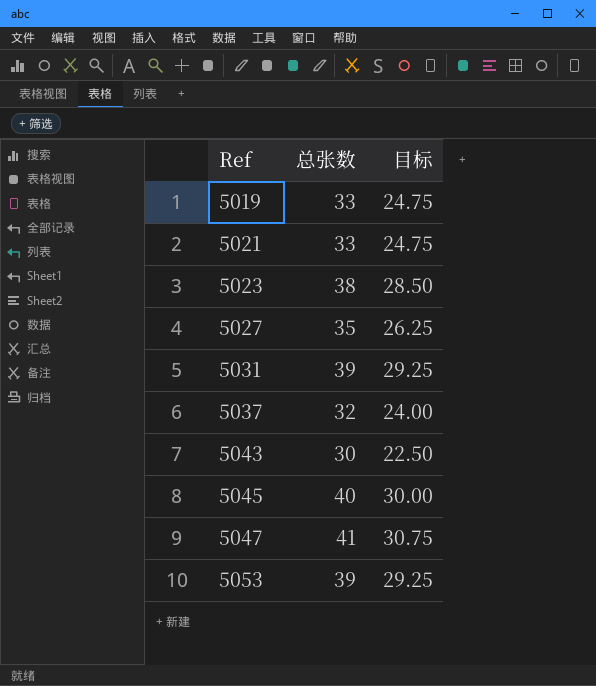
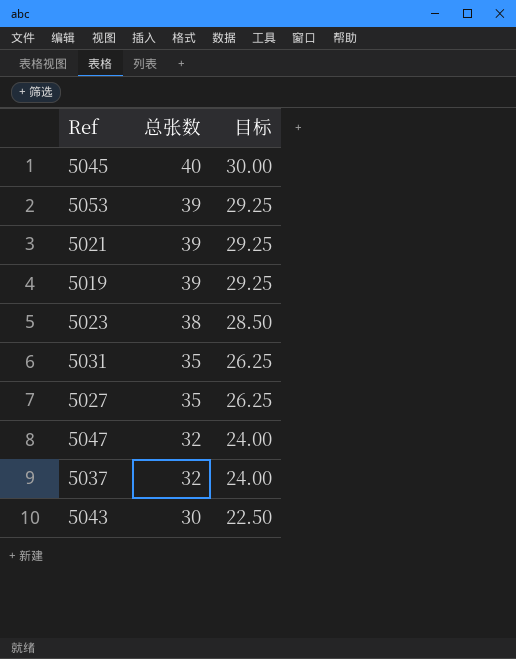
row order: Ref ascending -> 总张数 descending
5021 | 总张数: 33 -> 39
5021 | 目标: 24.75 -> 29.25
5019 | 总张数: 33 -> 39
5019 | 目标: 24.75 -> 29.25
5031 | 总张数: 39 -> 35
5031 | 目标: 29.25 -> 26.25
5047 | 总张数: 41 -> 32
5047 | 目标: 30.75 -> 24.00

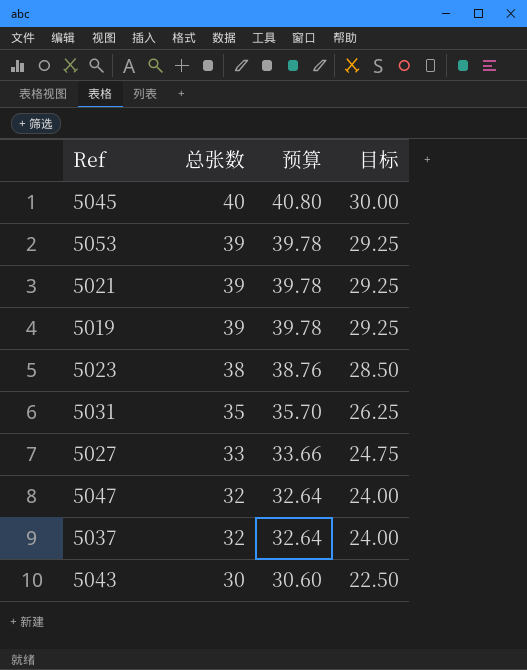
column 预算 | formula: none -> [总张数] * 1.02
5027 | 总张数: 35 -> 33
5027 | 目标: 26.25 -> 24.75

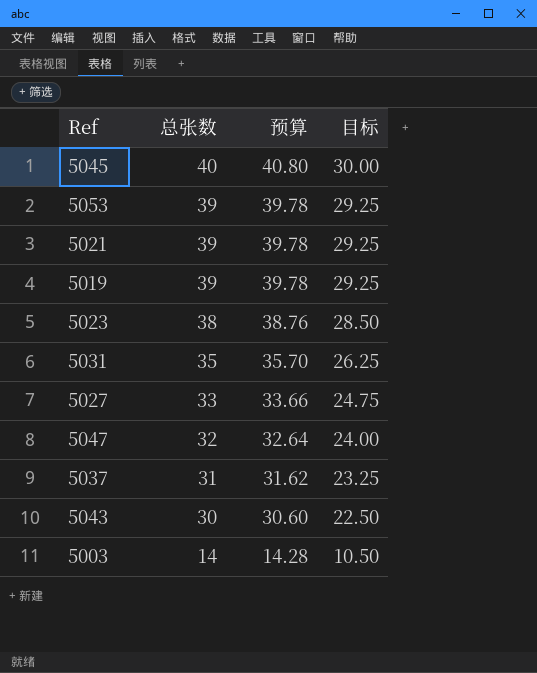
5037 | 总张数: 32 -> 31
5037 | 预算: 32.64 -> 31.62
5037 | 目标: 24.00 -> 23.25
row 5003: none -> 14 | 14.28 | 10.50

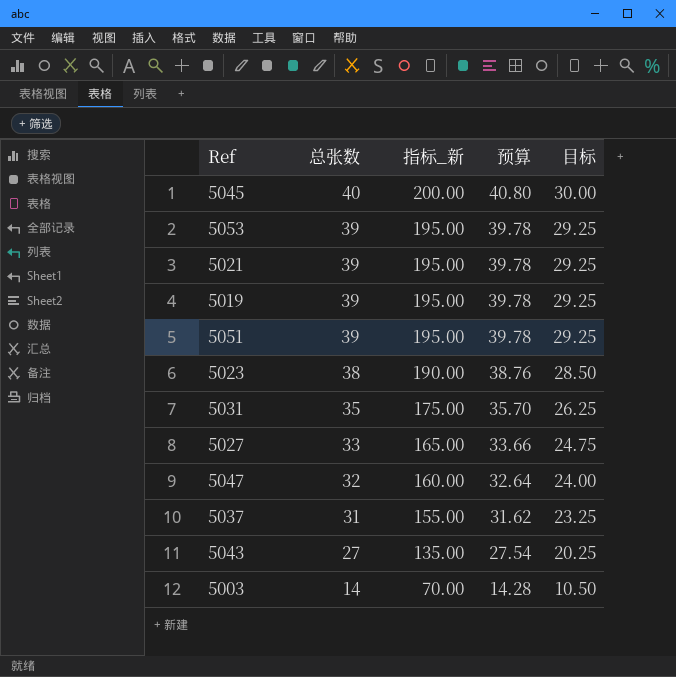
column 指标_新 | formula: none -> [总张数] * 5
row 5051: none -> 39 | 195.00 | 39.78 | 29.25
5043 | 总张数: 30 -> 27
5043 | 预算: 30.60 -> 27.54
5043 | 目标: 22.50 -> 20.25

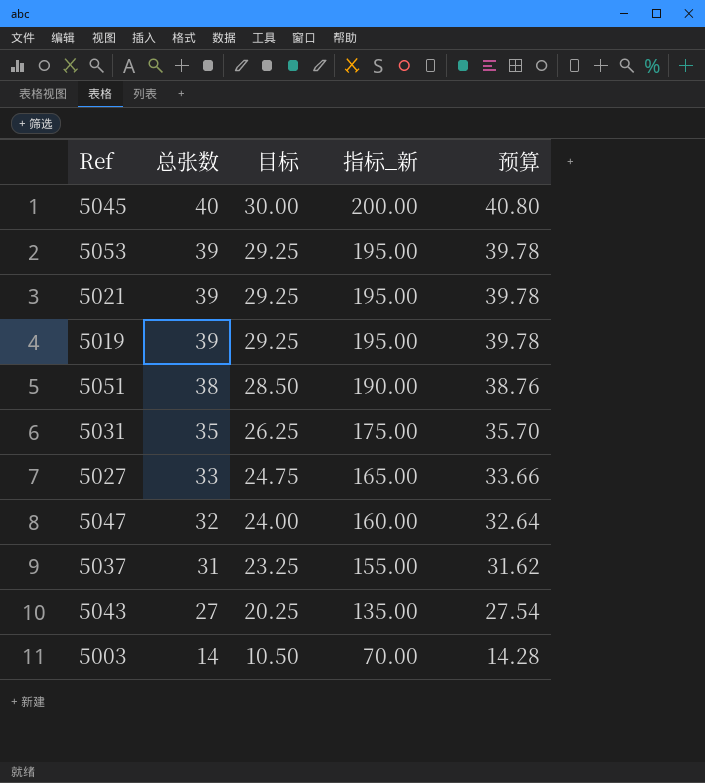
column 目标 | position: 5 -> 3
row 5023: 38 | 190.00 | 38.76 | 28.50 -> none
5051 | 总张数: 39 -> 38
5051 | 目标: 29.25 -> 28.50
5051 | 指标_新: 195.00 -> 190.00
5051 | 预算: 39.78 -> 38.76

